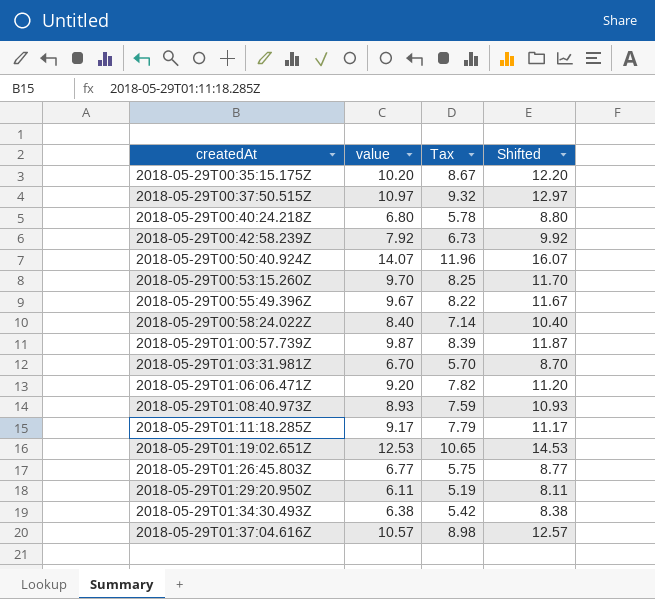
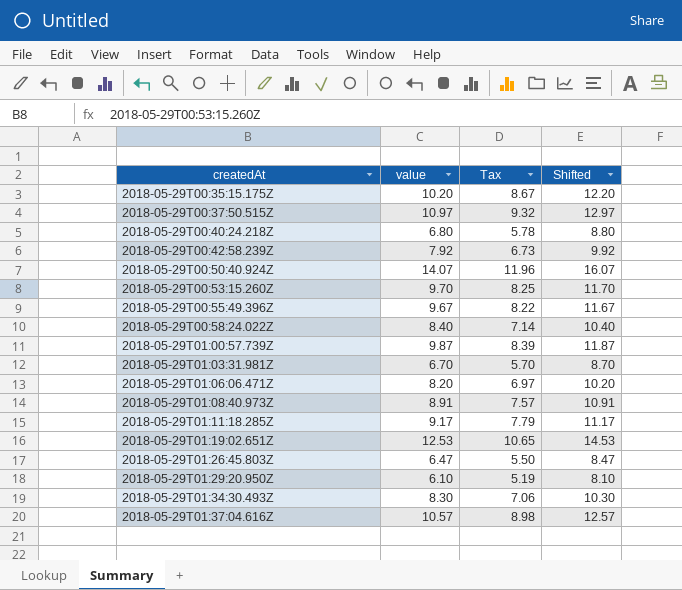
2018-05-29T01:06:06.471Z | value: 9.20 -> 8.20
2018-05-29T01:06:06.471Z | Tax: 7.82 -> 6.97
2018-05-29T01:06:06.471Z | Shifted: 11.20 -> 10.20
2018-05-29T01:08:40.973Z | value: 8.93 -> 8.91
2018-05-29T01:08:40.973Z | Tax: 7.59 -> 7.57
2018-05-29T01:08:40.973Z | Shifted: 10.93 -> 10.91
2018-05-29T01:26:45.803Z | value: 6.77 -> 6.47
2018-05-29T01:26:45.803Z | Tax: 5.75 -> 5.50
2018-05-29T01:26:45.803Z | Shifted: 8.77 -> 8.47
2018-05-29T01:29:20.950Z | value: 6.11 -> 6.10
2018-05-29T01:29:20.950Z | Shifted: 8.11 -> 8.10
2018-05-29T01:34:30.493Z | value: 6.38 -> 8.30
2018-05-29T01:34:30.493Z | Tax: 5.42 -> 7.06
2018-05-29T01:34:30.493Z | Shifted: 8.38 -> 10.30

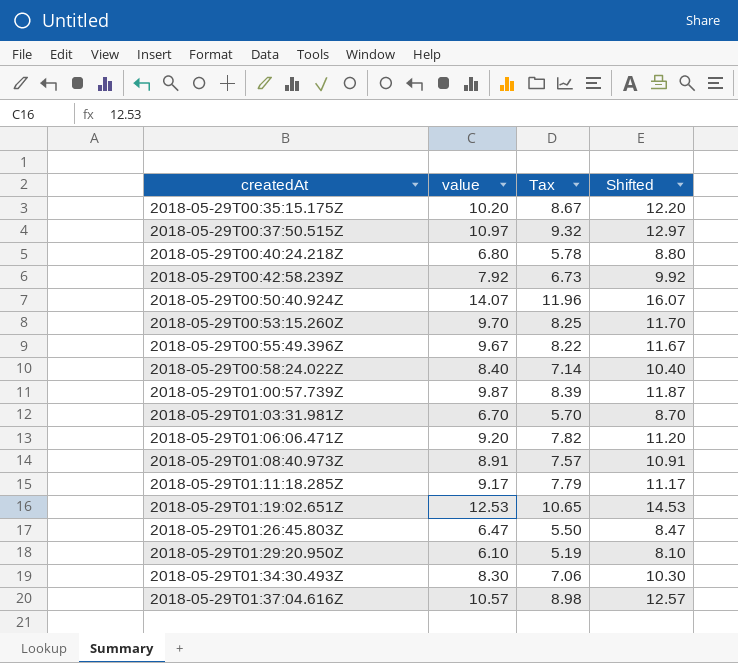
2018-05-29T01:06:06.471Z | value: 8.20 -> 9.20
2018-05-29T01:06:06.471Z | Tax: 6.97 -> 7.82
2018-05-29T01:06:06.471Z | Shifted: 10.20 -> 11.20

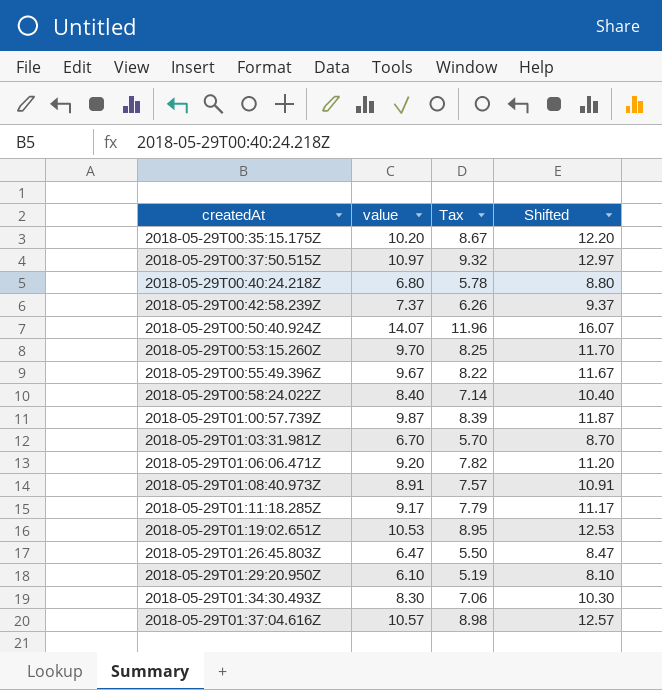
2018-05-29T00:42:58.239Z | value: 7.92 -> 7.37
2018-05-29T00:42:58.239Z | Tax: 6.73 -> 6.26
2018-05-29T00:42:58.239Z | Shifted: 9.92 -> 9.37
2018-05-29T01:19:02.651Z | value: 12.53 -> 10.53
2018-05-29T01:19:02.651Z | Tax: 10.65 -> 8.95
2018-05-29T01:19:02.651Z | Shifted: 14.53 -> 12.53

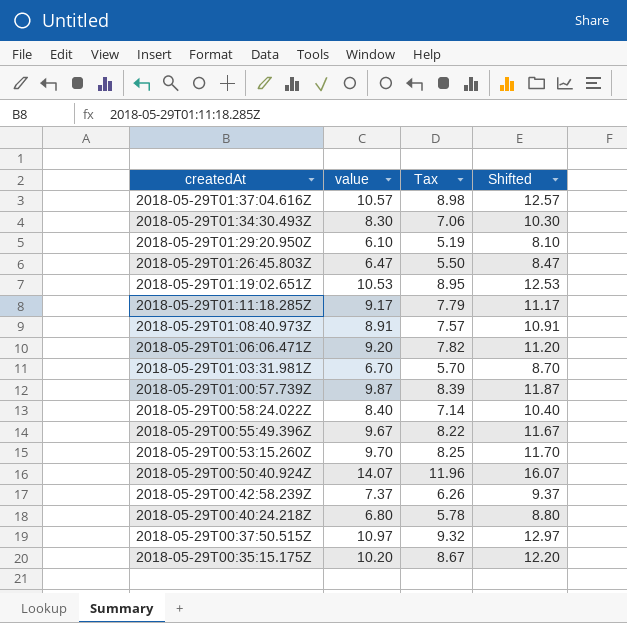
row order: createdAt ascending -> createdAt descending

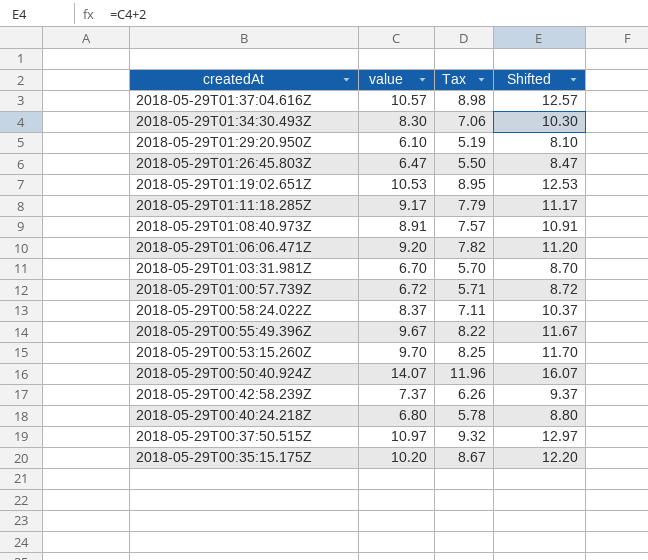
2018-05-29T01:00:57.739Z | value: 9.87 -> 6.72
2018-05-29T01:00:57.739Z | Tax: 8.39 -> 5.71
2018-05-29T01:00:57.739Z | Shifted: 11.87 -> 8.72
2018-05-29T00:58:24.022Z | value: 8.40 -> 8.37
2018-05-29T00:58:24.022Z | Tax: 7.14 -> 7.11
2018-05-29T00:58:24.022Z | Shifted: 10.40 -> 10.37

